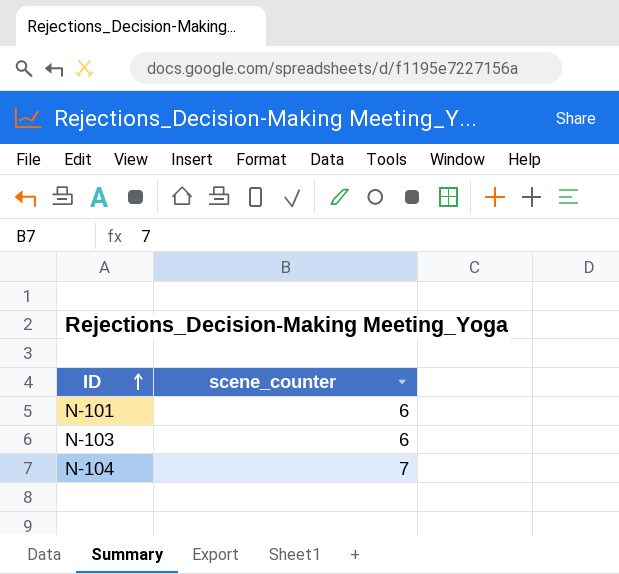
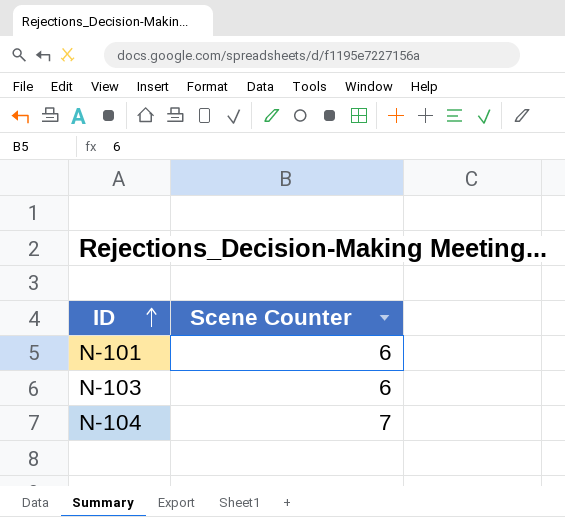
column name: scene_counter -> Scene Counter

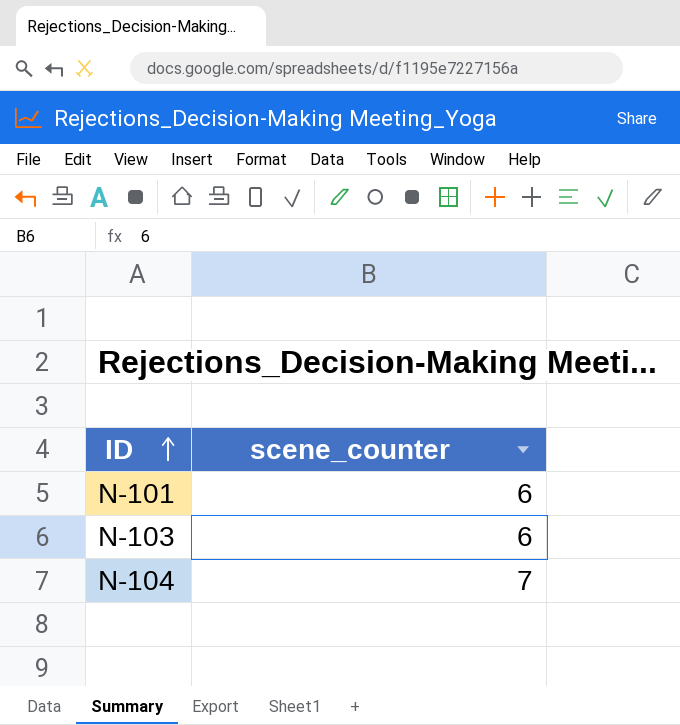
column name: Scene Counter -> scene_counter

